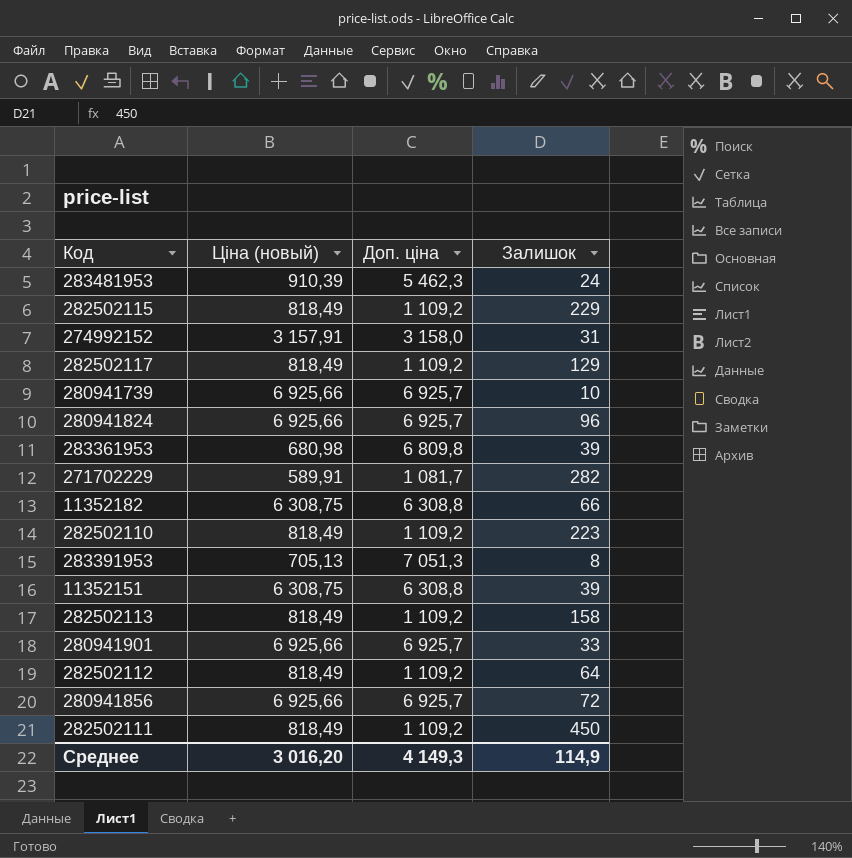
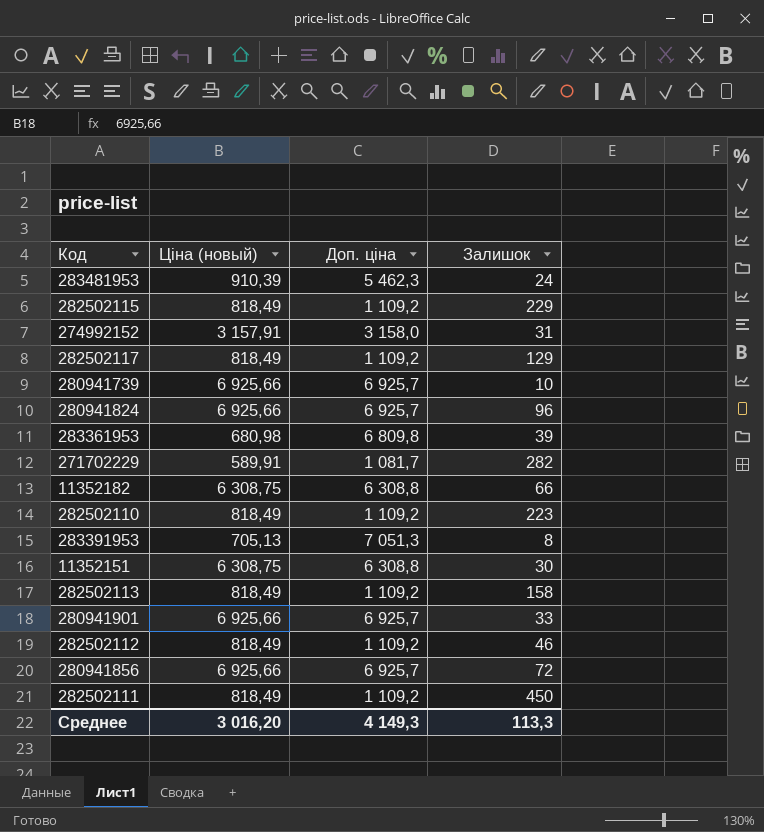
11352151 | Залишок: 39 -> 30
282502112 | Залишок: 64 -> 46
Среднее | Залишок: 114,9 -> 113,3

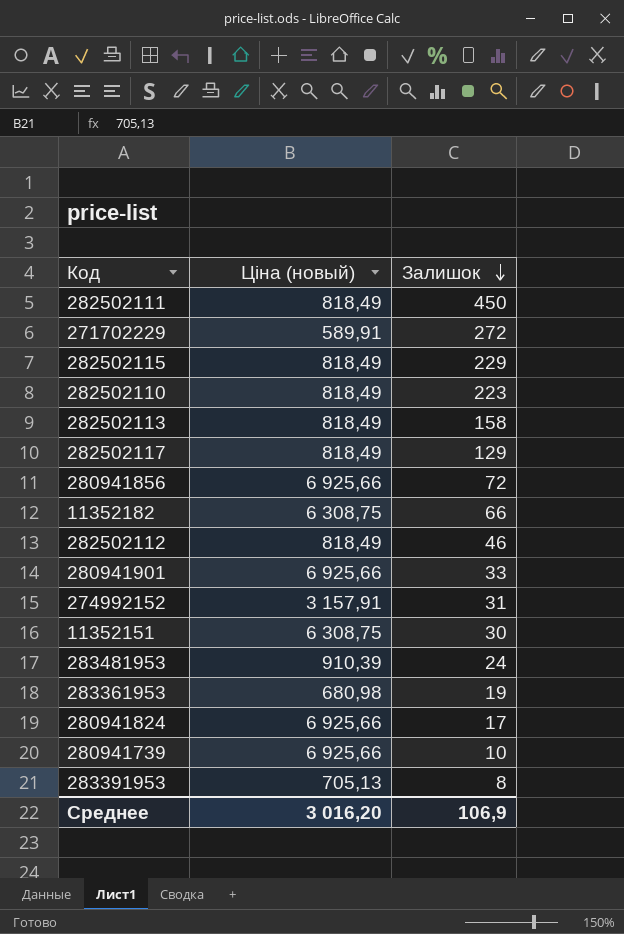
row order: none -> Залишок descending
column Доп. ціна | position: 3 -> none
271702229 | Залишок: 282 -> 272
283361953 | Залишок: 39 -> 19
280941824 | Залишок: 96 -> 17
Среднее | Залишок: 113,3 -> 106,9

